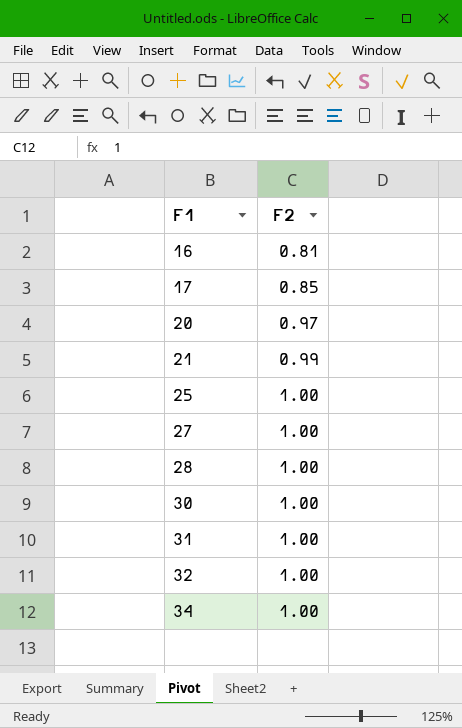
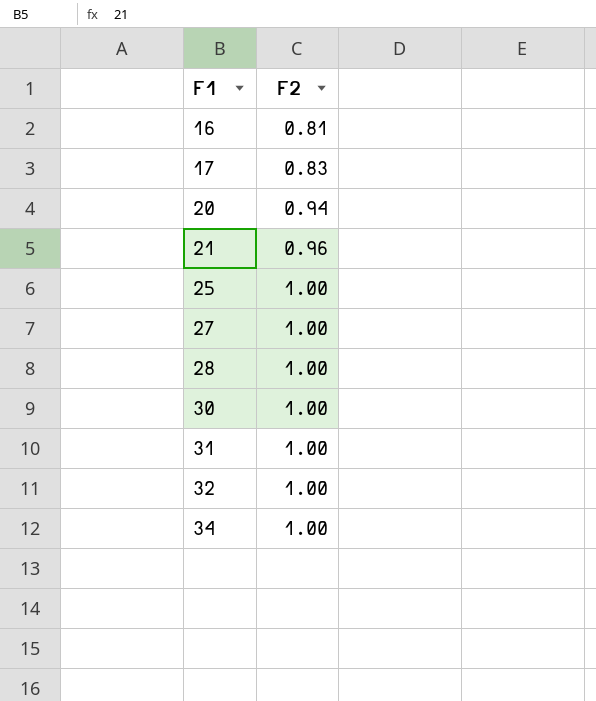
17 | F2: 0.85 -> 0.83
20 | F2: 0.97 -> 0.94
21 | F2: 0.99 -> 0.96

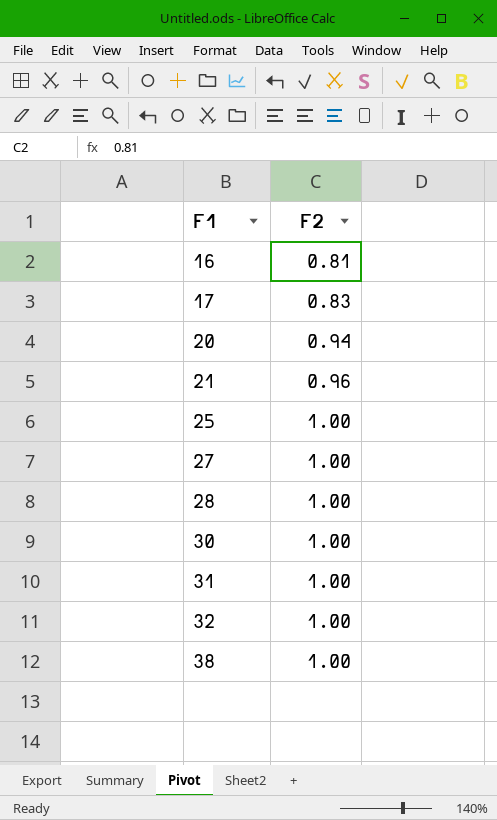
row 34: 1.00 -> none
row 38: none -> 1.00

